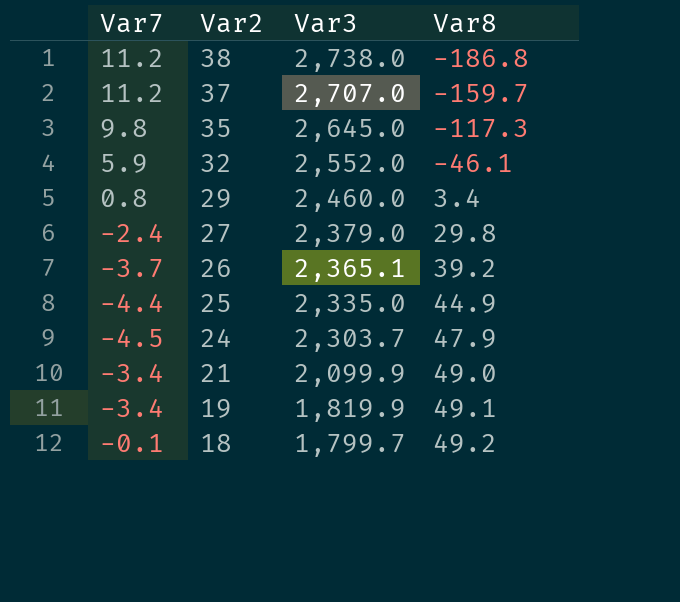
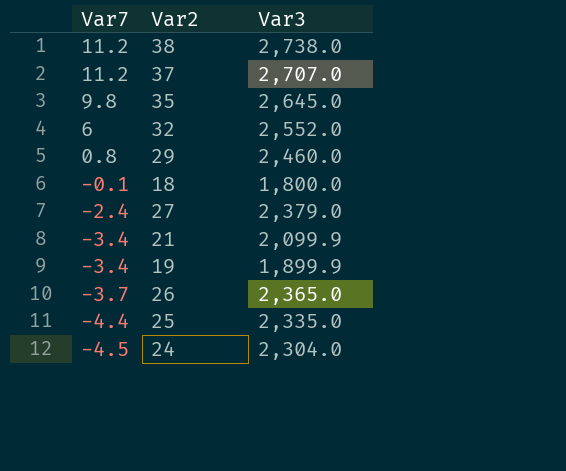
row order: Var2 descending -> Var7 descending
column Var8 | position: 4 -> none
32 | Var7: 5.9 -> 6
18 | Var3: 1,799.7 -> 1,800.0
19 | Var3: 1,819.9 -> 1,899.9
26 | Var3: 2,365.1 -> 2,365.0
24 | Var3: 2,303.7 -> 2,304.0

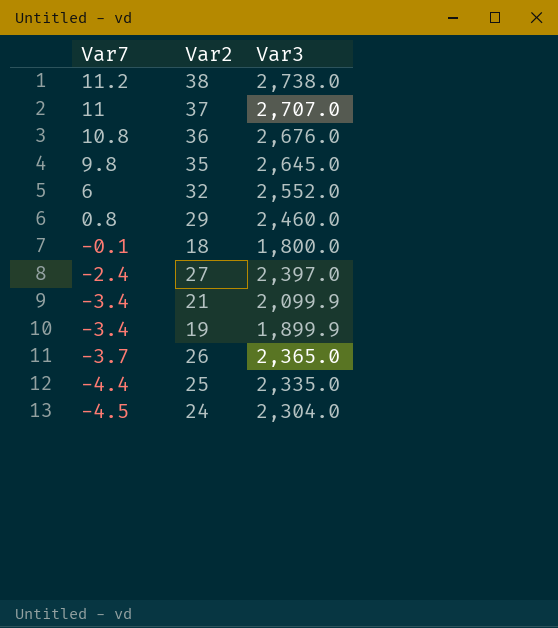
37 | Var7: 11.2 -> 11
row 36: none -> 10.8 | 2,676.0
27 | Var3: 2,379.0 -> 2,397.0

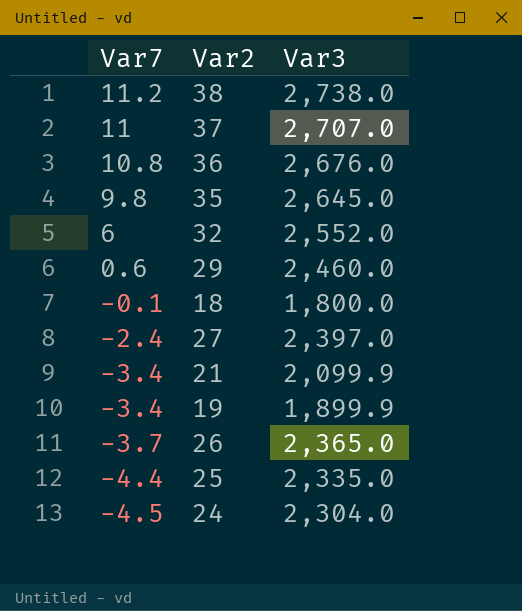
29 | Var7: 0.8 -> 0.6

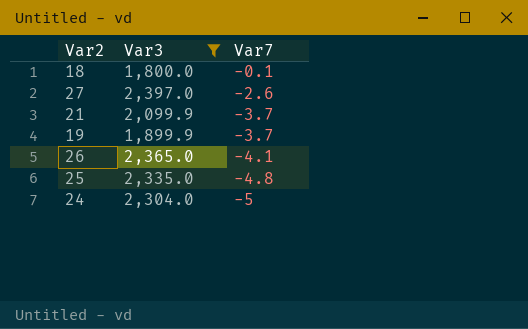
filter: none -> Var3 <= 2,397.0
column Var7 | position: 1 -> 3
27 | Var7: -2.4 -> -2.6
21 | Var7: -3.4 -> -3.7
19 | Var7: -3.4 -> -3.7
26 | Var7: -3.7 -> -4.1
25 | Var7: -4.4 -> -4.8
24 | Var7: -4.5 -> -5

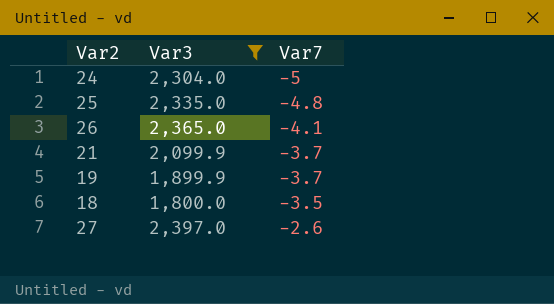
row order: Var7 descending -> Var7 ascending
18 | Var7: -0.1 -> -3.5

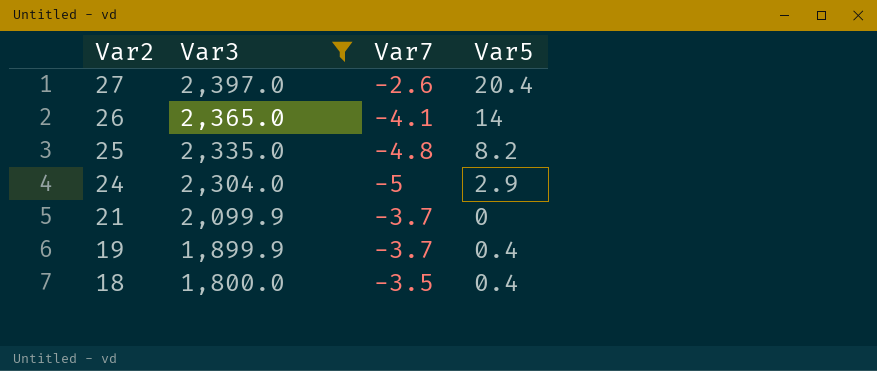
row order: Var7 ascending -> Var2 descending
column Var5 | position: none -> 4

